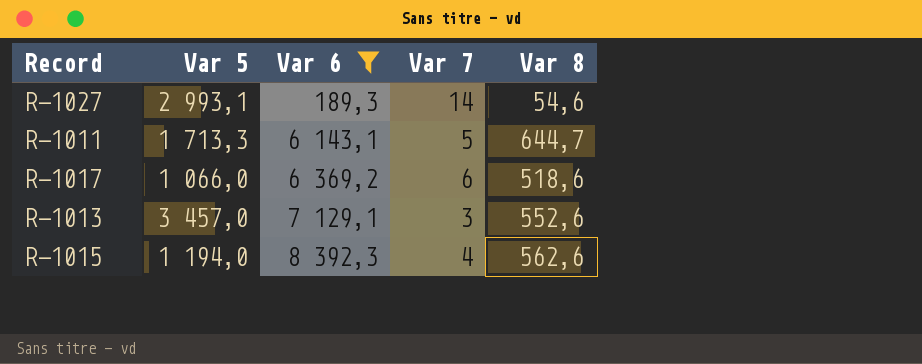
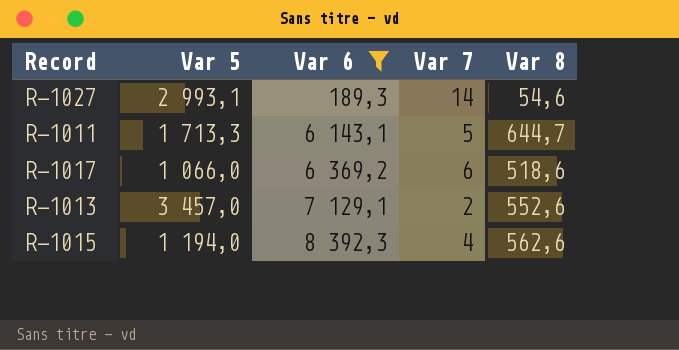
R-1013 | Var 7: 3 -> 2

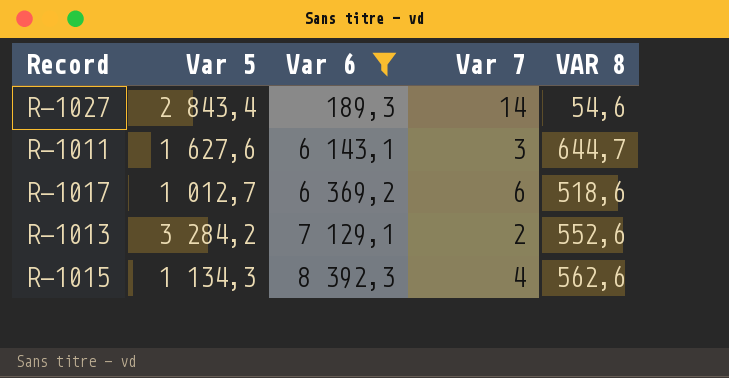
column name: Var 8 -> VAR 8
R-1027 | Var 5: 2 993,1 -> 2 843,4
R-1011 | Var 5: 1 713,3 -> 1 627,6
R-1011 | Var 7: 5 -> 3
R-1017 | Var 5: 1 066,0 -> 1 012,7
R-1013 | Var 5: 3 457,0 -> 3 284,2
R-1015 | Var 5: 1 194,0 -> 1 134,3

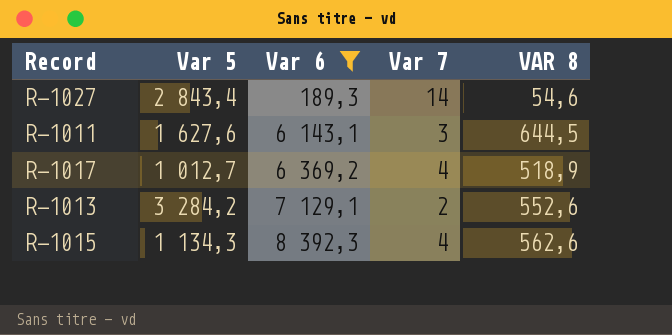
R-1011 | VAR 8: 644,7 -> 644,5
R-1017 | Var 7: 6 -> 4
R-1017 | VAR 8: 518,6 -> 518,9

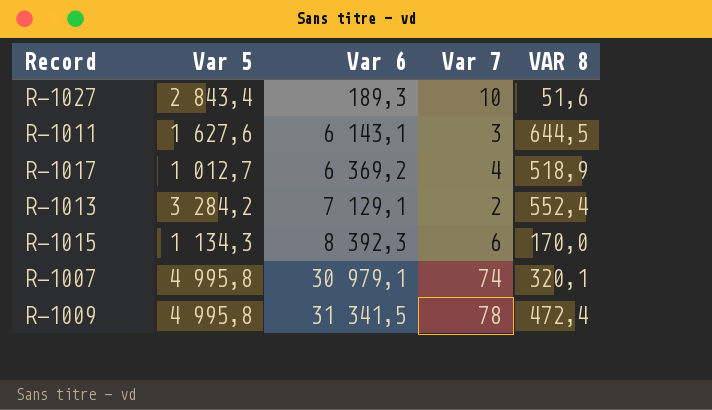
filter: Var 6 <= 8 392,3 -> none
R-1027 | Var 7: 14 -> 10
R-1027 | VAR 8: 54,6 -> 51,6
R-1013 | VAR 8: 552,6 -> 552,4
R-1015 | Var 7: 4 -> 6
R-1015 | VAR 8: 562,6 -> 170,0

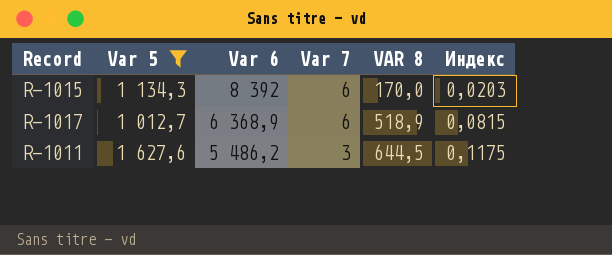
filter: none -> Var 5 <= 1 627,6
row order: Var 6 ascending -> Var 6 descending
column Индекс | formula: none -> [VAR 8] / [Var 6]
R-1015 | Var 6: 8 392,3 -> 8 392
R-1017 | Var 6: 6 369,2 -> 6 368,9
R-1017 | Var 7: 4 -> 6
R-1011 | Var 6: 6 143,1 -> 5 486,2

